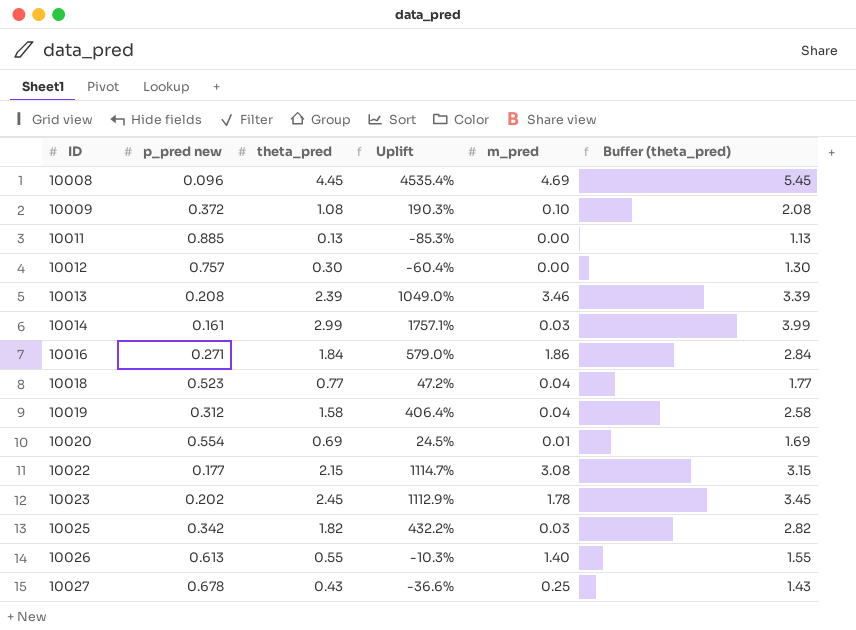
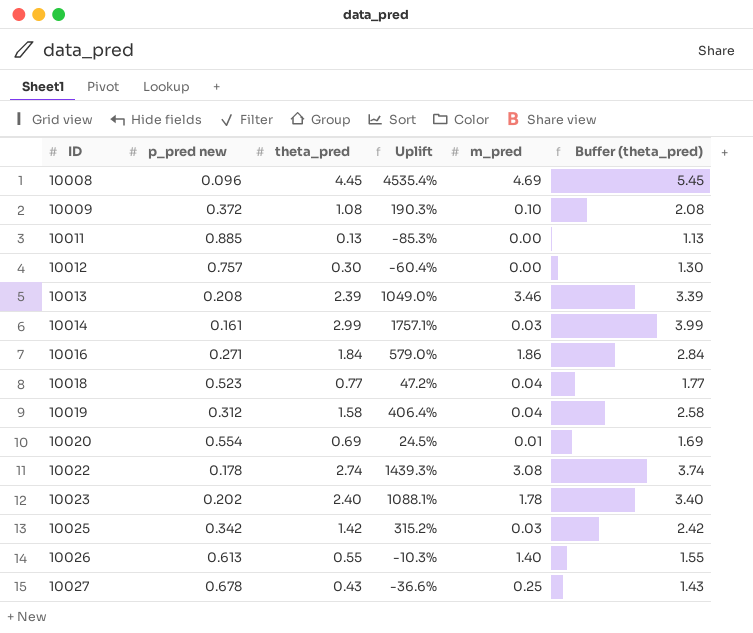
10022 | p_pred new: 0.177 -> 0.178
10022 | theta_pred: 2.15 -> 2.74
10022 | Uplift: 1114.7% -> 1439.3%
10022 | Buffer (theta_pred): 3.15 -> 3.74
10023 | theta_pred: 2.45 -> 2.40
10023 | Uplift: 1112.9% -> 1088.1%
10023 | Buffer (theta_pred): 3.45 -> 3.40
10025 | theta_pred: 1.82 -> 1.42
10025 | Uplift: 432.2% -> 315.2%
10025 | Buffer (theta_pred): 2.82 -> 2.42

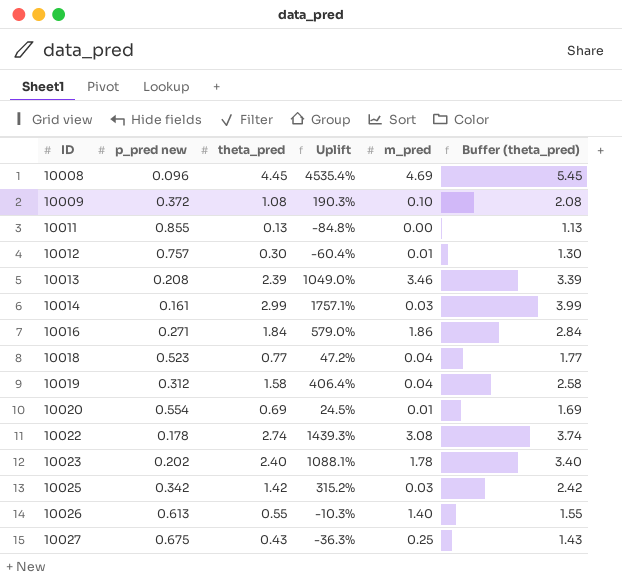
10011 | p_pred new: 0.885 -> 0.855
10011 | Uplift: -85.3% -> -84.8%
10012 | m_pred: 0.00 -> 0.01
10027 | p_pred new: 0.678 -> 0.675
10027 | Uplift: -36.6% -> -36.3%

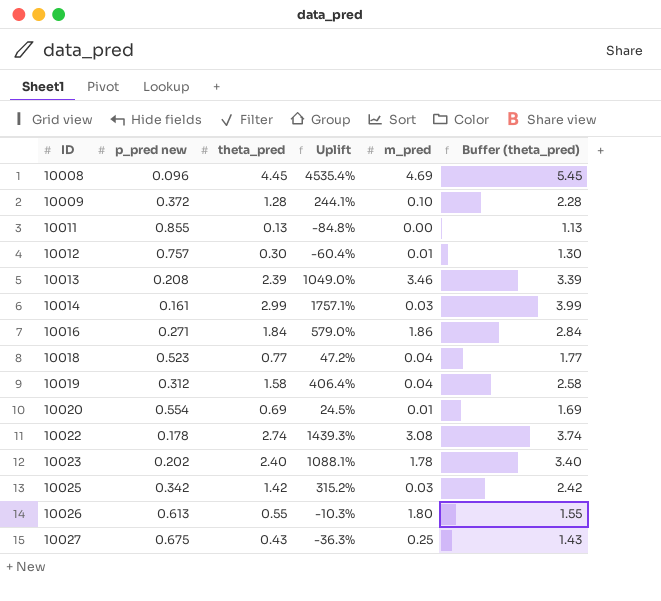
10009 | theta_pred: 1.08 -> 1.28
10009 | Uplift: 190.3% -> 244.1%
10009 | Buffer (theta_pred): 2.08 -> 2.28
10026 | m_pred: 1.40 -> 1.80

